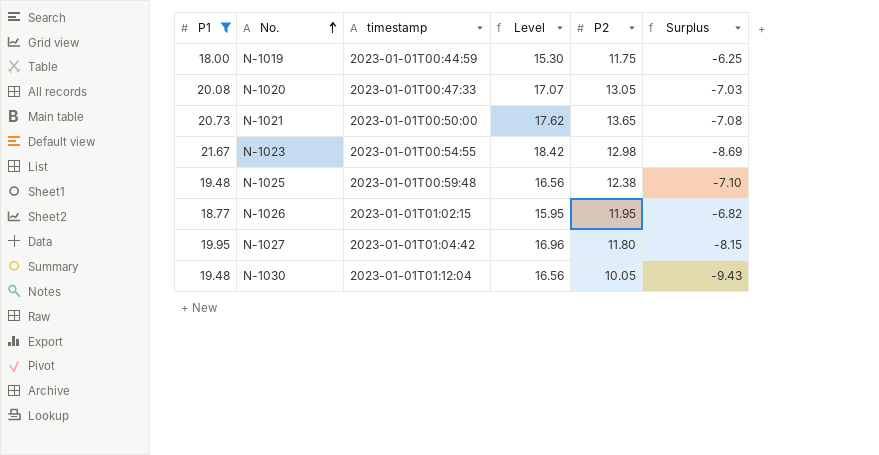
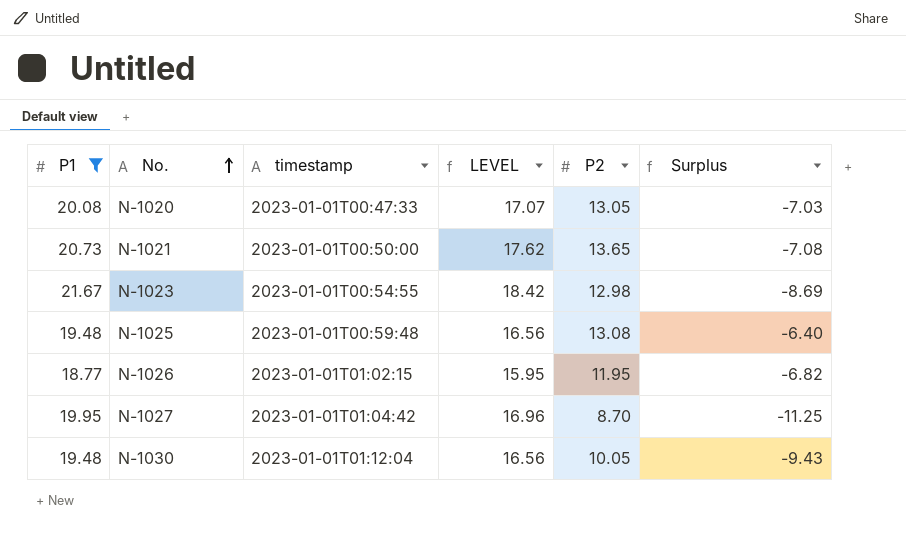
column name: Level -> LEVEL
row N-1019: 18.00 | 2023-01-01T00:44:59 | 15.30 | 11.75 | -6.25 -> none
N-1025 | P2: 12.38 -> 13.08
N-1025 | Surplus: -7.10 -> -6.40
N-1027 | P2: 11.80 -> 8.70
N-1027 | Surplus: -8.15 -> -11.25

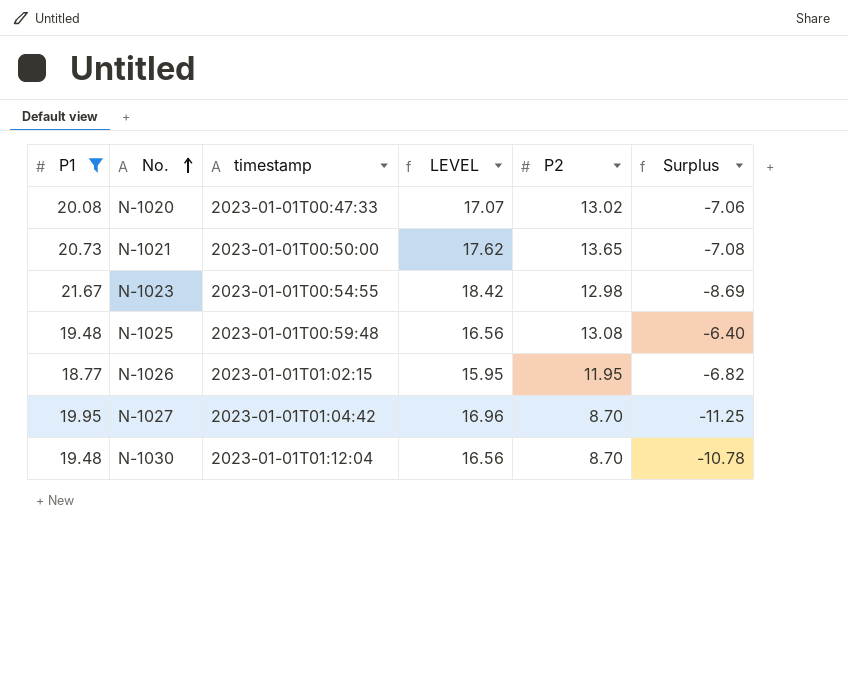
N-1020 | P2: 13.05 -> 13.02
N-1020 | Surplus: -7.03 -> -7.06
N-1030 | P2: 10.05 -> 8.70
N-1030 | Surplus: -9.43 -> -10.78

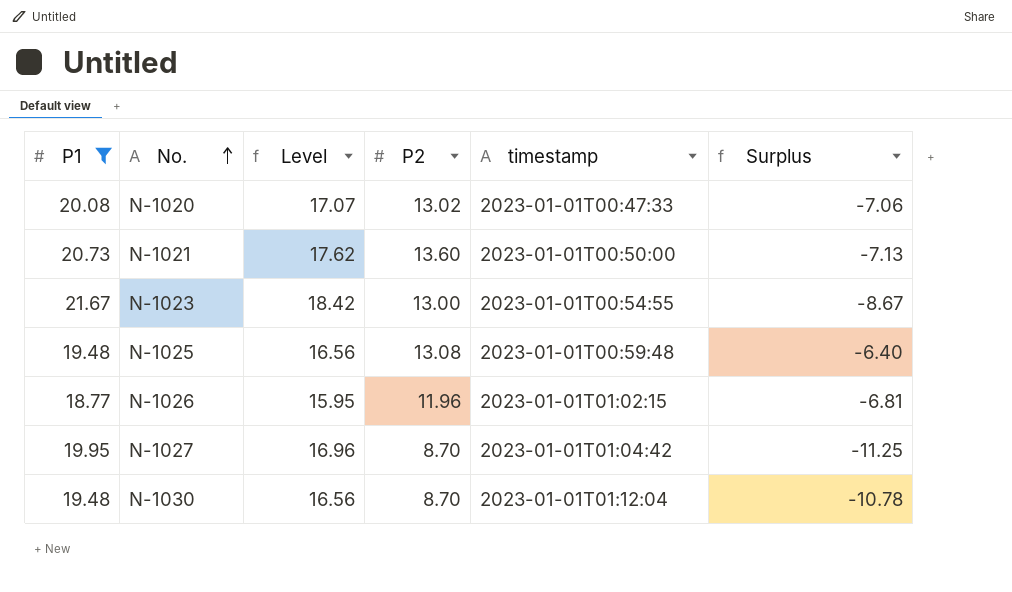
column name: LEVEL -> Level
column timestamp | position: 3 -> 5
N-1021 | P2: 13.65 -> 13.60
N-1021 | Surplus: -7.08 -> -7.13
N-1023 | P2: 12.98 -> 13.00
N-1023 | Surplus: -8.69 -> -8.67
N-1026 | P2: 11.95 -> 11.96
N-1026 | Surplus: -6.82 -> -6.81

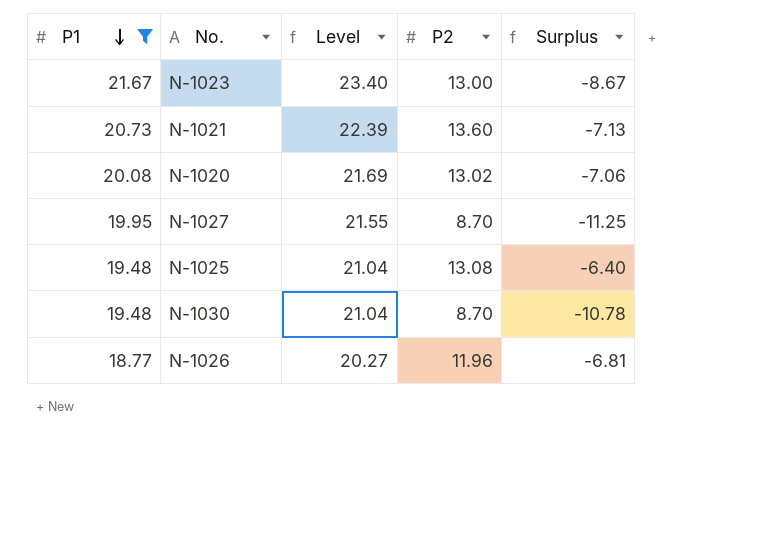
row order: No. ascending -> P1 descending
column timestamp | position: 5 -> none
column Level | formula: [P1] * 0.85 -> [P1] * 1.08

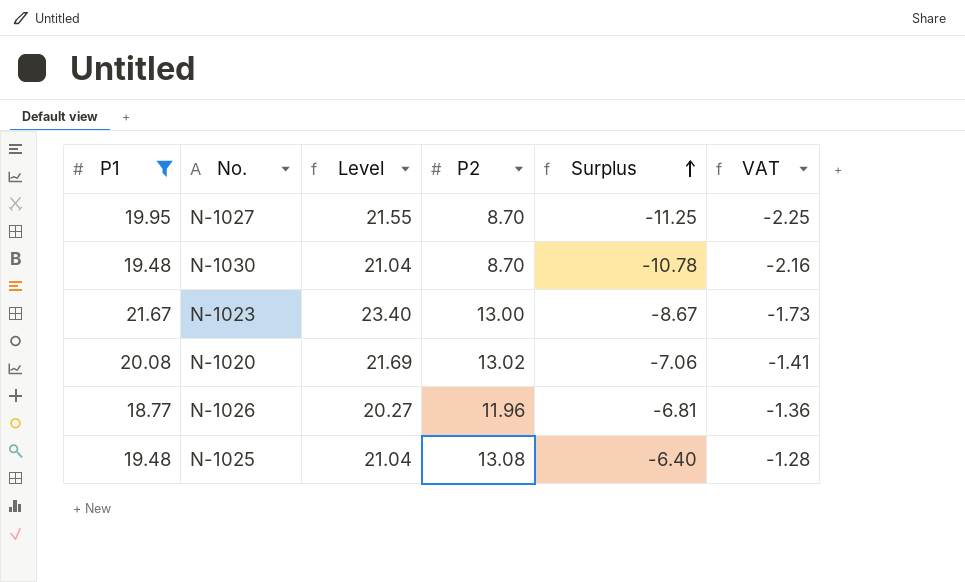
row order: P1 descending -> Surplus ascending
column VAT | formula: none -> [Surplus] * 0.2
row N-1021: 20.73 | 22.39 | 13.60 | -7.13 -> none

